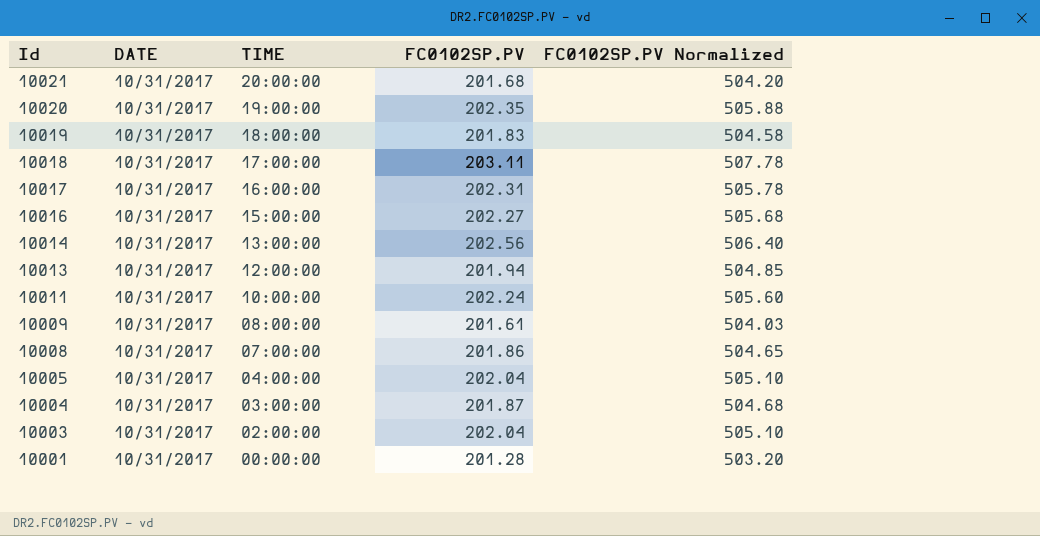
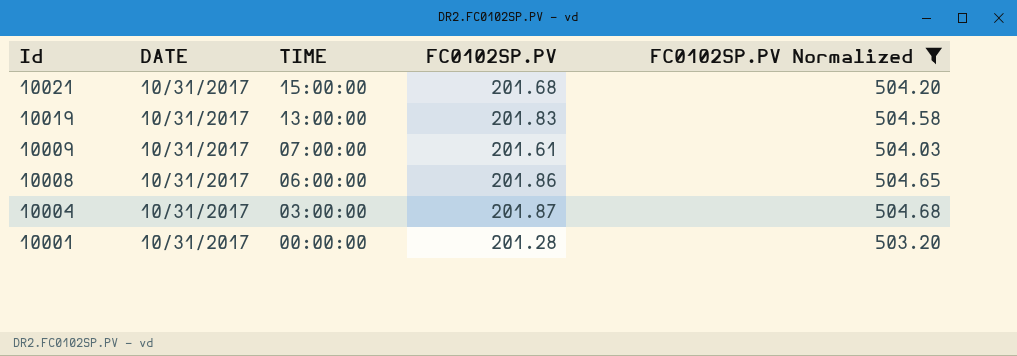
filter: none -> FC0102SP.PV Normalized <= 504.68
10021 | TIME: 20:00:00 -> 15:00:00
10019 | TIME: 18:00:00 -> 13:00:00
10009 | TIME: 08:00:00 -> 07:00:00
10008 | TIME: 07:00:00 -> 06:00:00

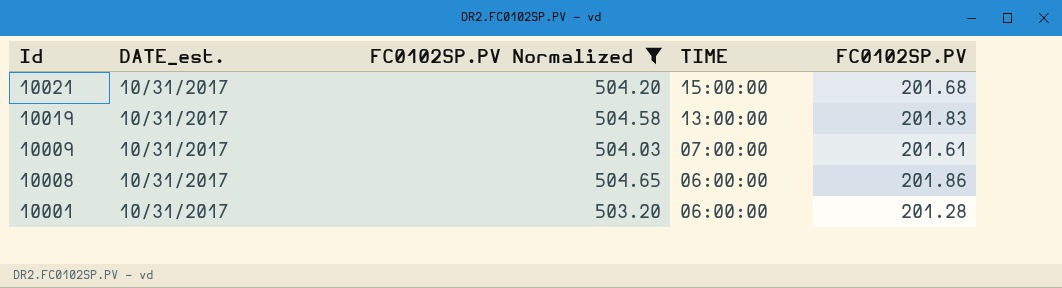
column name: DATE -> DATE_est.
column FC0102SP.PV Normalized | position: 5 -> 3
row 10004: 10/31/2017 | 03:00:00 | 201.87 | 504.68 -> none
10001 | TIME: 00:00:00 -> 06:00:00

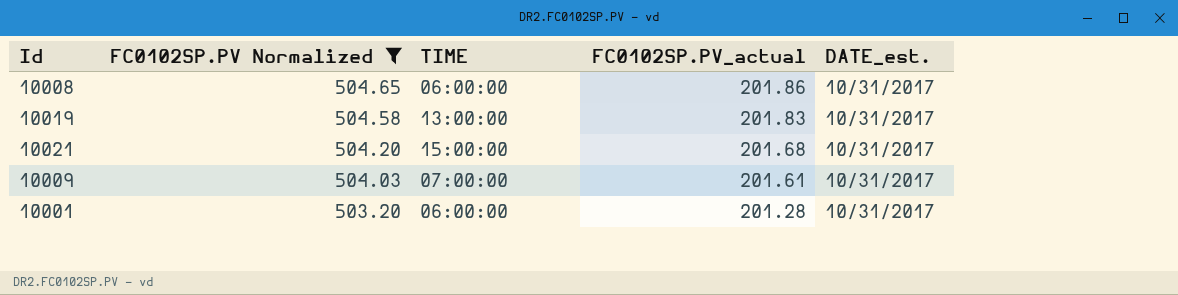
row order: Id descending -> FC0102SP.PV Normalized descending
column name: FC0102SP.PV -> FC0102SP.PV_actual
column DATE_est. | position: 2 -> 5

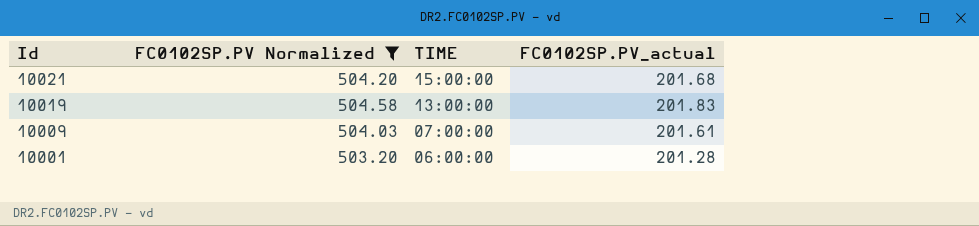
row order: FC0102SP.PV Normalized descending -> Id descending
column DATE_est. | position: 5 -> none
row 10008: 504.65 | 06:00:00 | 201.86 | 10/31/2017 -> none

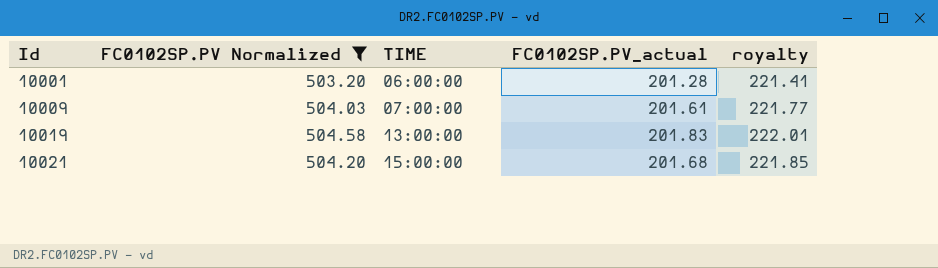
row order: Id descending -> Id ascending
column royalty | formula: none -> [FC0102SP.PV_actual] * 1.1

